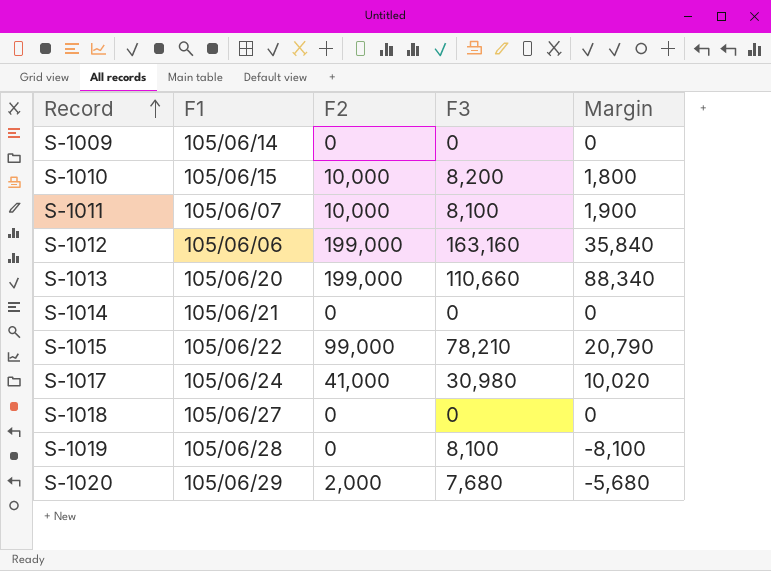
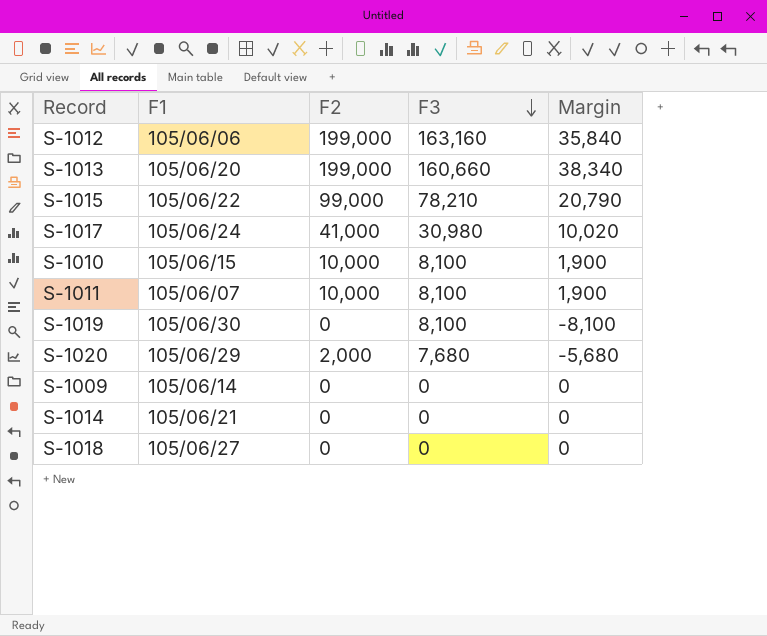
row order: Record ascending -> F3 descending
S-1013 | F3: 110,660 -> 160,660
S-1013 | Margin: 88,340 -> 38,340
S-1010 | F3: 8,200 -> 8,100
S-1010 | Margin: 1,800 -> 1,900
S-1019 | F1: 105/06/28 -> 105/06/30

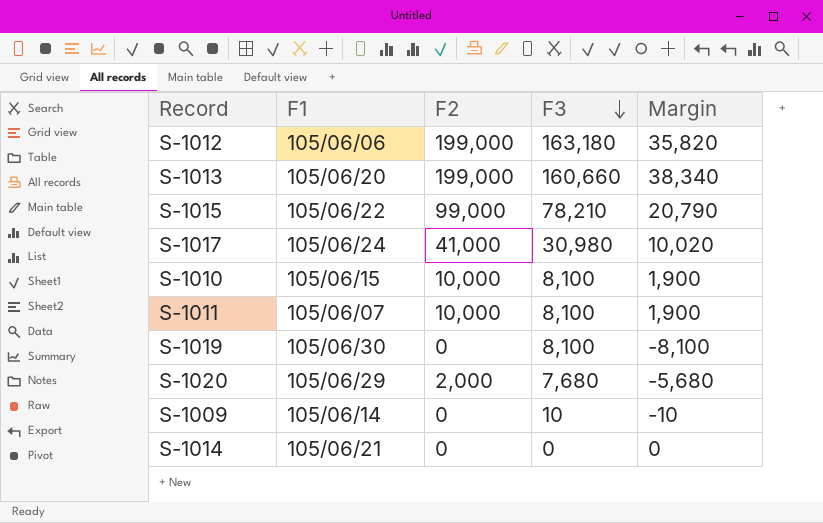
row S-1018: 105/06/27 | 0 | 0 | 0 -> none
S-1012 | F3: 163,160 -> 163,180
S-1012 | Margin: 35,840 -> 35,820
S-1009 | F3: 0 -> 10
S-1009 | Margin: 0 -> -10

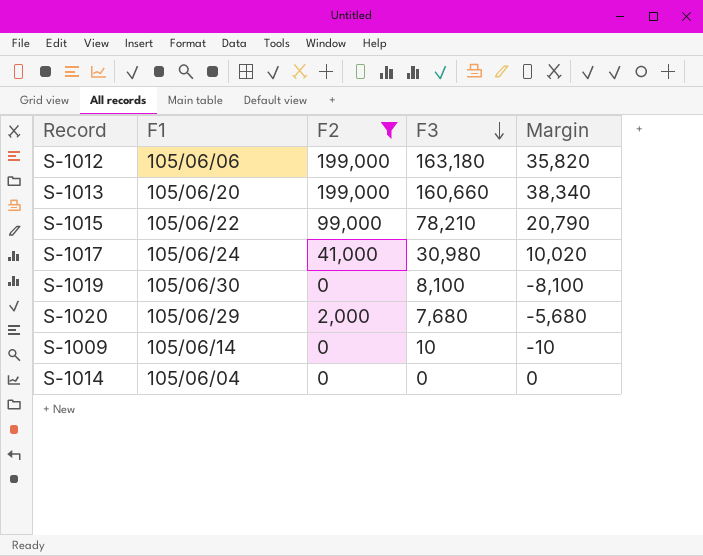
filter: none -> F2 != 10,000
S-1014 | F1: 105/06/21 -> 105/06/04

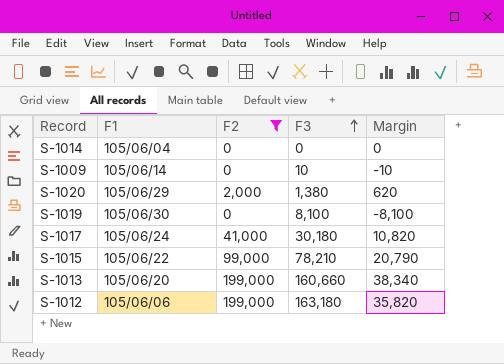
row order: F3 descending -> F3 ascending
S-1020 | F3: 7,680 -> 1,380
S-1020 | Margin: -5,680 -> 620
S-1017 | F3: 30,980 -> 30,180
S-1017 | Margin: 10,020 -> 10,820

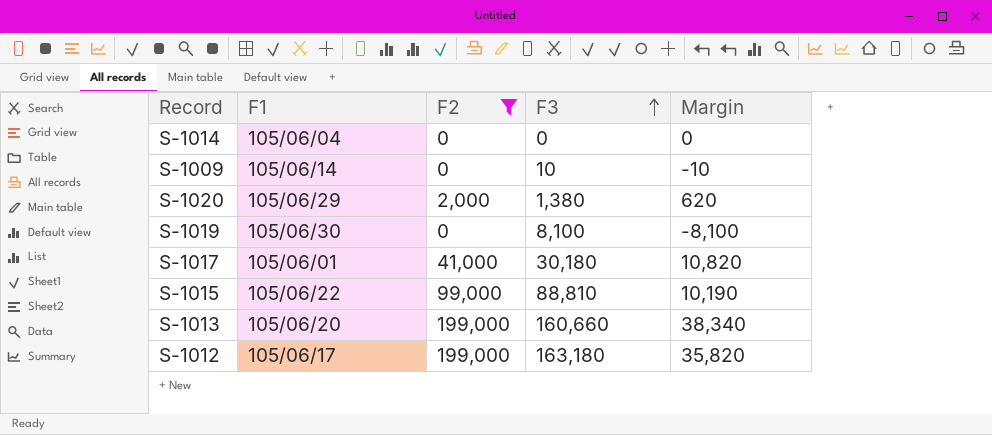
S-1017 | F1: 105/06/24 -> 105/06/01
S-1015 | F3: 78,210 -> 88,810
S-1015 | Margin: 20,790 -> 10,190
S-1012 | F1: 105/06/06 -> 105/06/17

